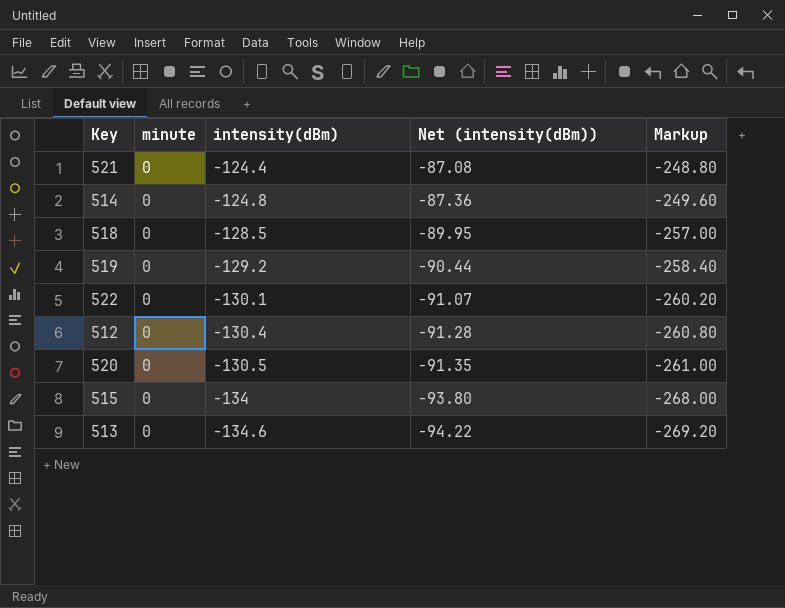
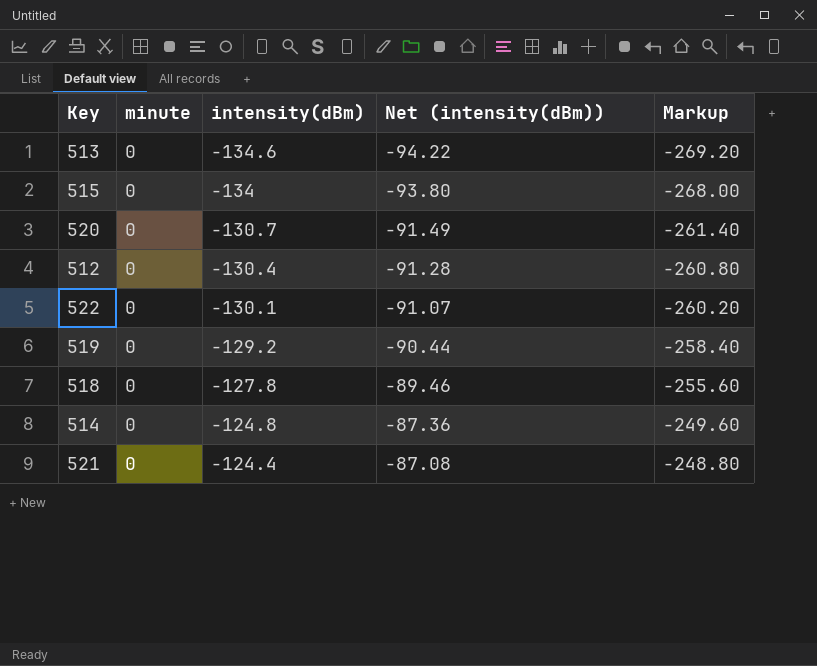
row order: intensity(dBm) descending -> intensity(dBm) ascending
520 | intensity(dBm): -130.5 -> -130.7
520 | Net (intensity(dBm)): -91.35 -> -91.49
520 | Markup: -261.00 -> -261.40
518 | intensity(dBm): -128.5 -> -127.8
518 | Net (intensity(dBm)): -89.95 -> -89.46
518 | Markup: -257.00 -> -255.60

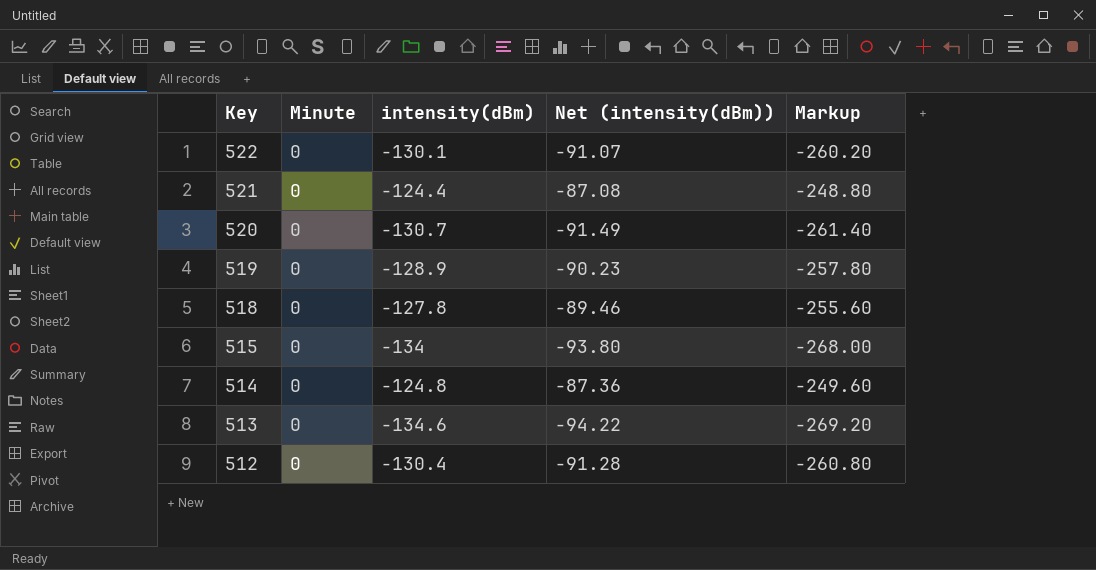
row order: intensity(dBm) ascending -> Key descending
column name: minute -> Minute
519 | intensity(dBm): -129.2 -> -128.9
519 | Net (intensity(dBm)): -90.44 -> -90.23
519 | Markup: -258.40 -> -257.80

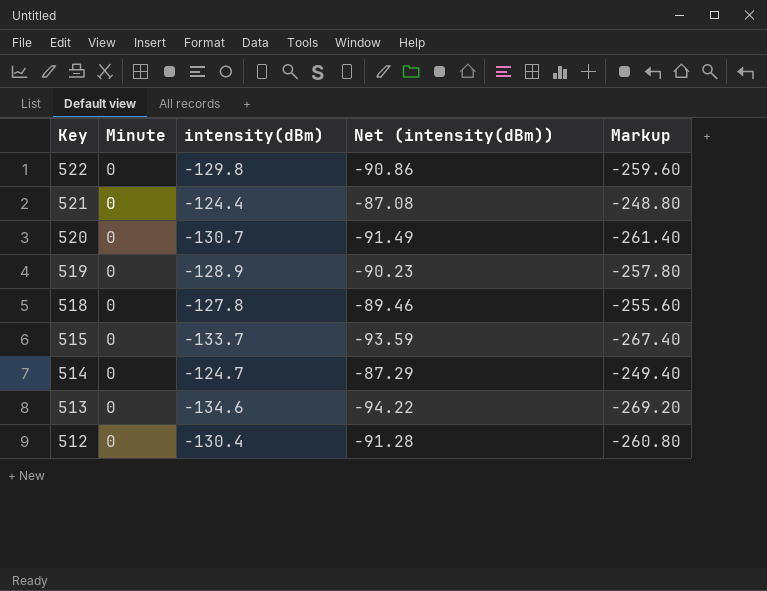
522 | intensity(dBm): -130.1 -> -129.8
522 | Net (intensity(dBm)): -91.07 -> -90.86
522 | Markup: -260.20 -> -259.60
515 | intensity(dBm): -134 -> -133.7
515 | Net (intensity(dBm)): -93.80 -> -93.59
515 | Markup: -268.00 -> -267.40
514 | intensity(dBm): -124.8 -> -124.7
514 | Net (intensity(dBm)): -87.36 -> -87.29
514 | Markup: -249.60 -> -249.40

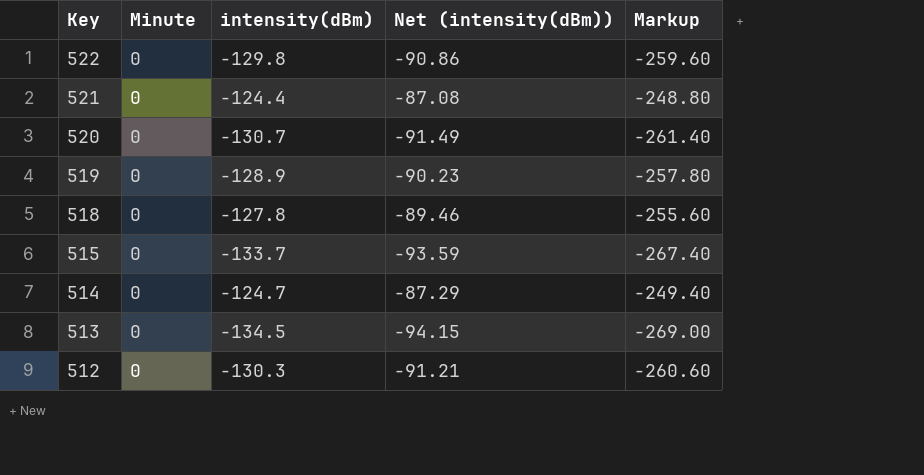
513 | intensity(dBm): -134.6 -> -134.5
513 | Net (intensity(dBm)): -94.22 -> -94.15
513 | Markup: -269.20 -> -269.00
512 | intensity(dBm): -130.4 -> -130.3
512 | Net (intensity(dBm)): -91.28 -> -91.21
512 | Markup: -260.80 -> -260.60

